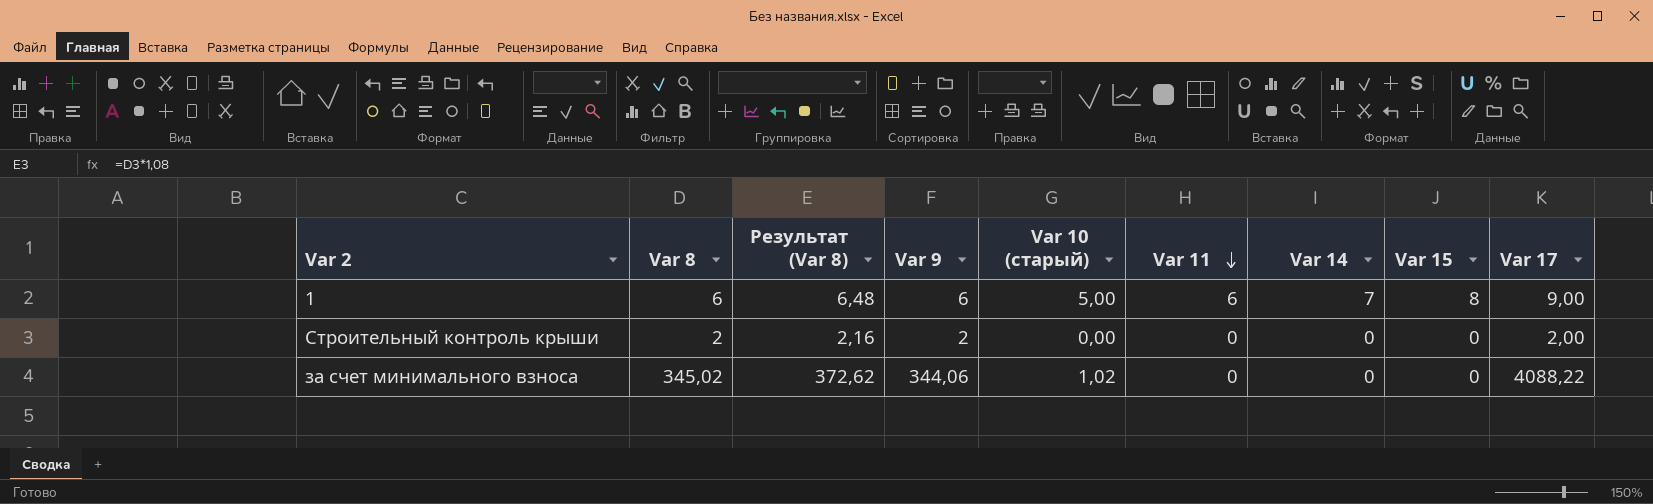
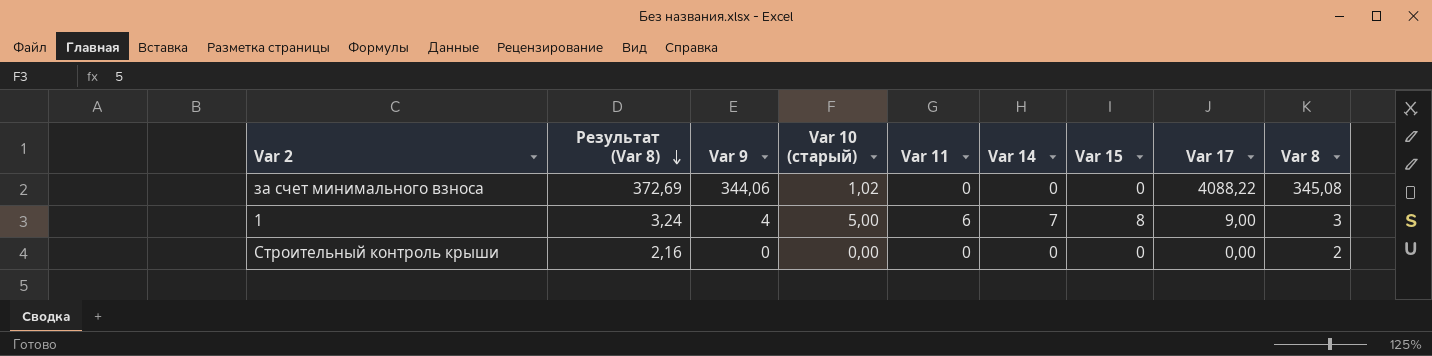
row order: Var 11 descending -> Результат (Var 8) descending
column Var 8 | position: 2 -> 9
за счет минимального взноса | Результат (Var 8): 372,62 -> 372,69
за счет минимального взноса | Var 8: 345,02 -> 345,08
1 | Результат (Var 8): 6,48 -> 3,24
1 | Var 9: 6 -> 4
1 | Var 8: 6 -> 3
Строительный контроль крыши | Var 9: 2 -> 0
Строительный контроль крыши | Var 17: 2,00 -> 0,00

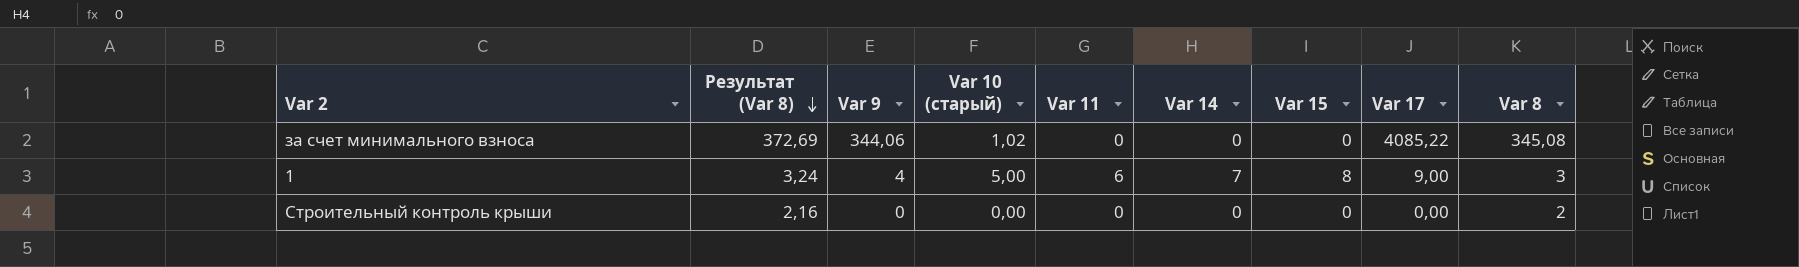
за счет минимального взноса | Var 17: 4088,22 -> 4085,22

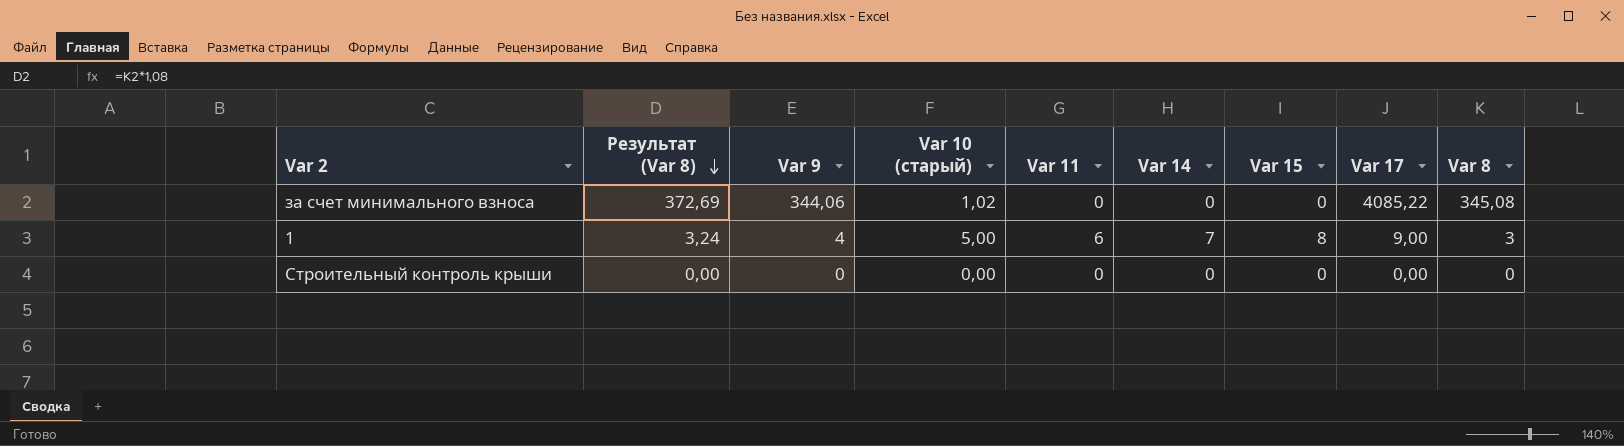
Строительный контроль крыши | Результат (Var 8): 2,16 -> 0,00
Строительный контроль крыши | Var 8: 2 -> 0

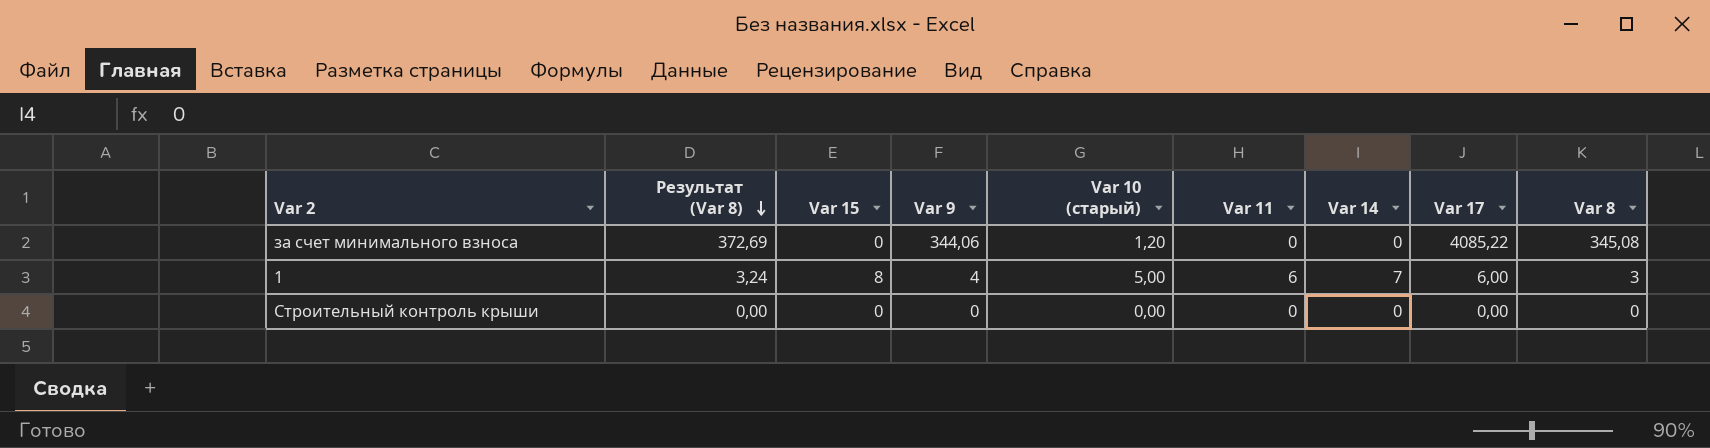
column Var 15 | position: 7 -> 3
за счет минимального взноса | Var 10 (старый): 1,02 -> 1,20
1 | Var 17: 9,00 -> 6,00

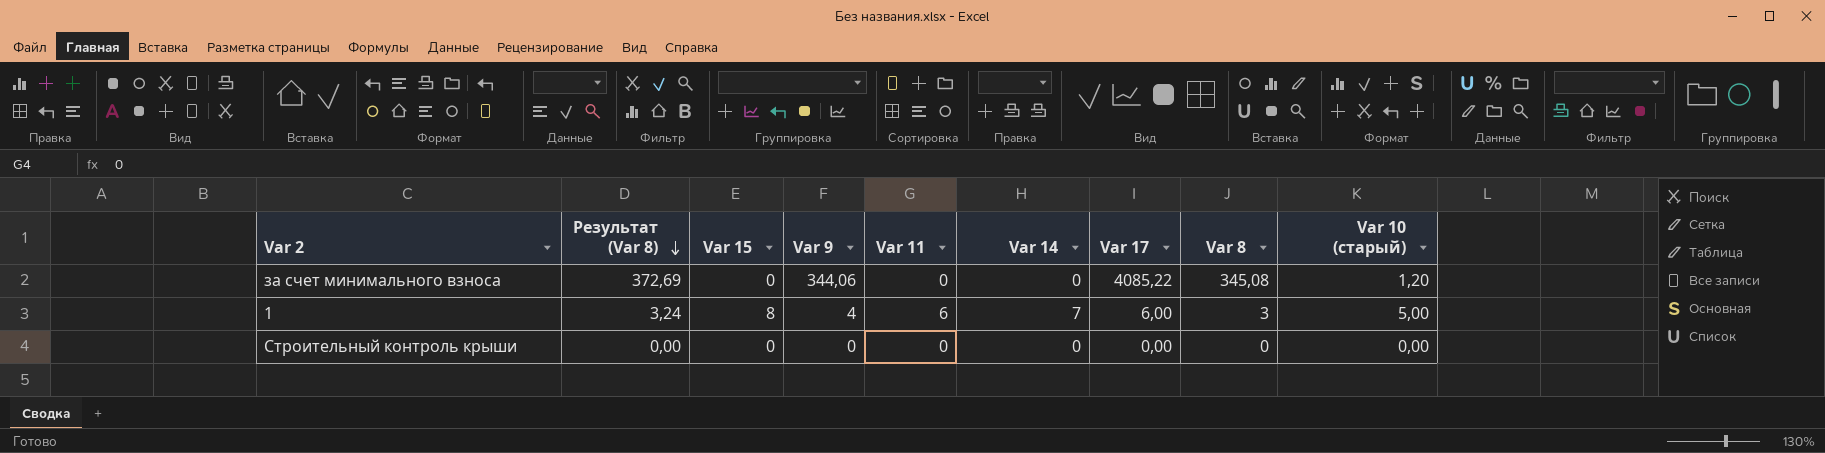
column Var 10 (старый) | position: 5 -> 9

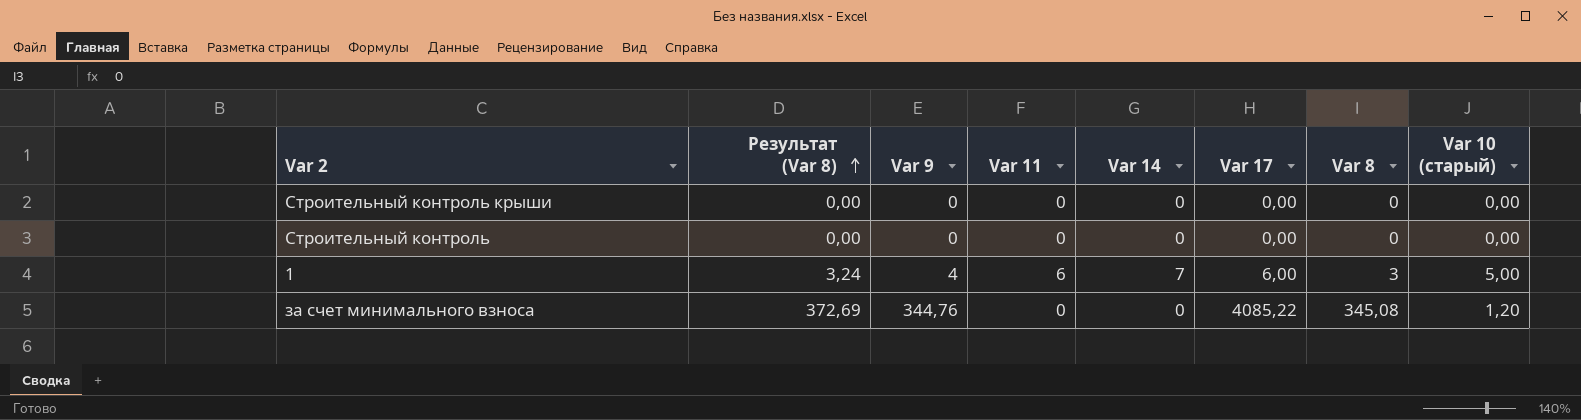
row order: Результат (Var 8) descending -> Результат (Var 8) ascending
column Var 15 | position: 3 -> none
row Строительный контроль: none -> 0,00 | 0 | 0 | 0 | 0,00 | 0 | 0,00
за счет минимального взноса | Var 9: 344,06 -> 344,76

